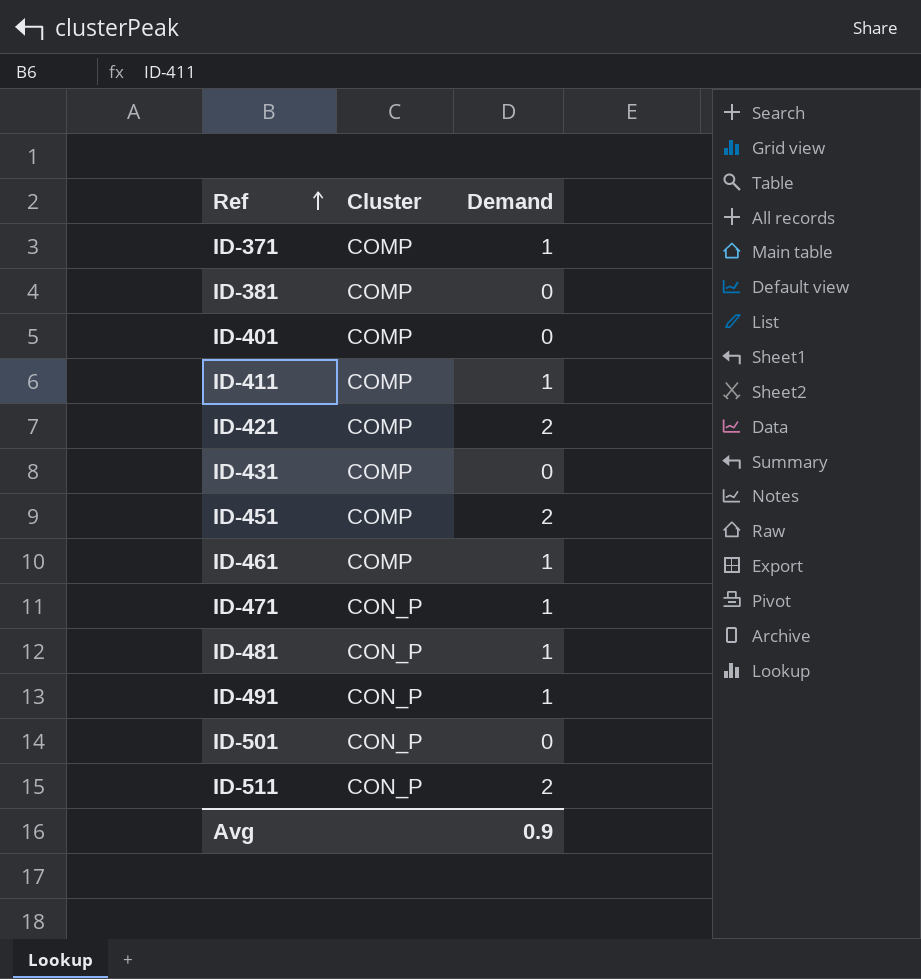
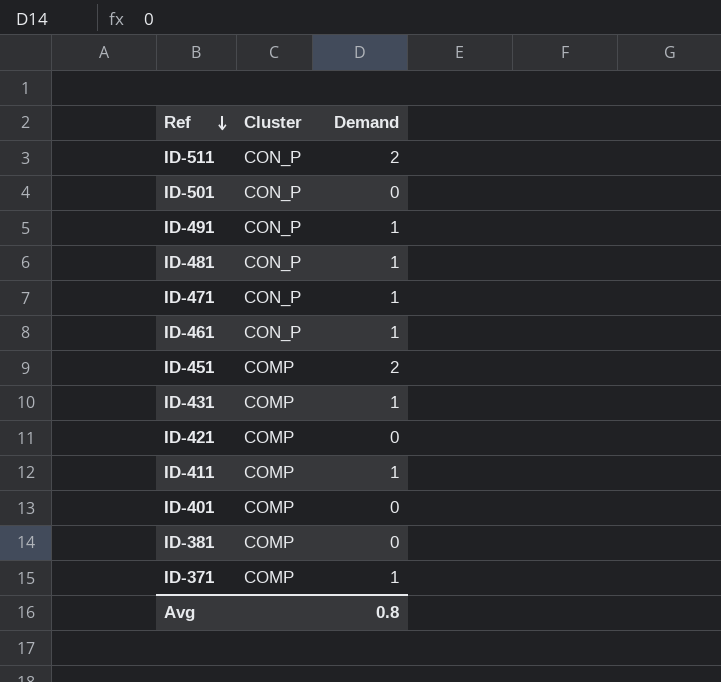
row order: Ref ascending -> Ref descending
ID-461 | Cluster: COMP -> CON_P
ID-431 | Demand: 0 -> 1
ID-421 | Demand: 2 -> 0
Avg | Demand: 0.9 -> 0.8

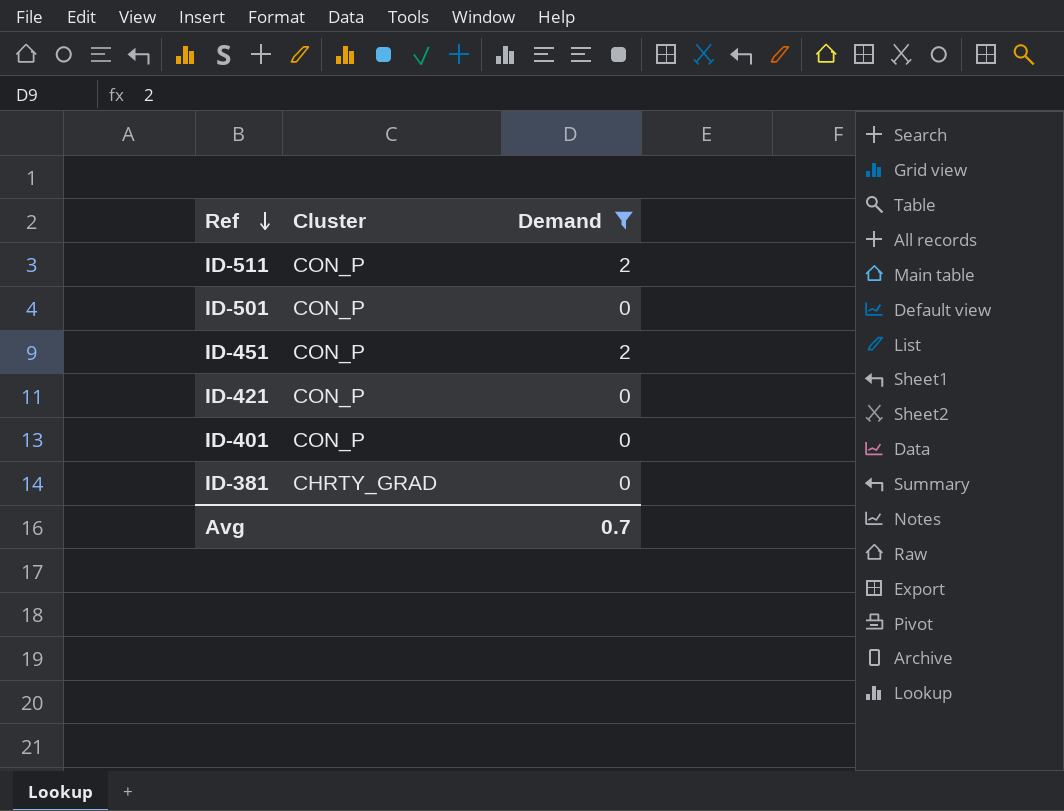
filter: none -> Demand != 1
ID-451 | Cluster: COMP -> CON_P
ID-421 | Cluster: COMP -> CON_P
ID-401 | Cluster: COMP -> CON_P
ID-381 | Cluster: COMP -> CHRTY_GRAD
Avg | Demand: 0.8 -> 0.7

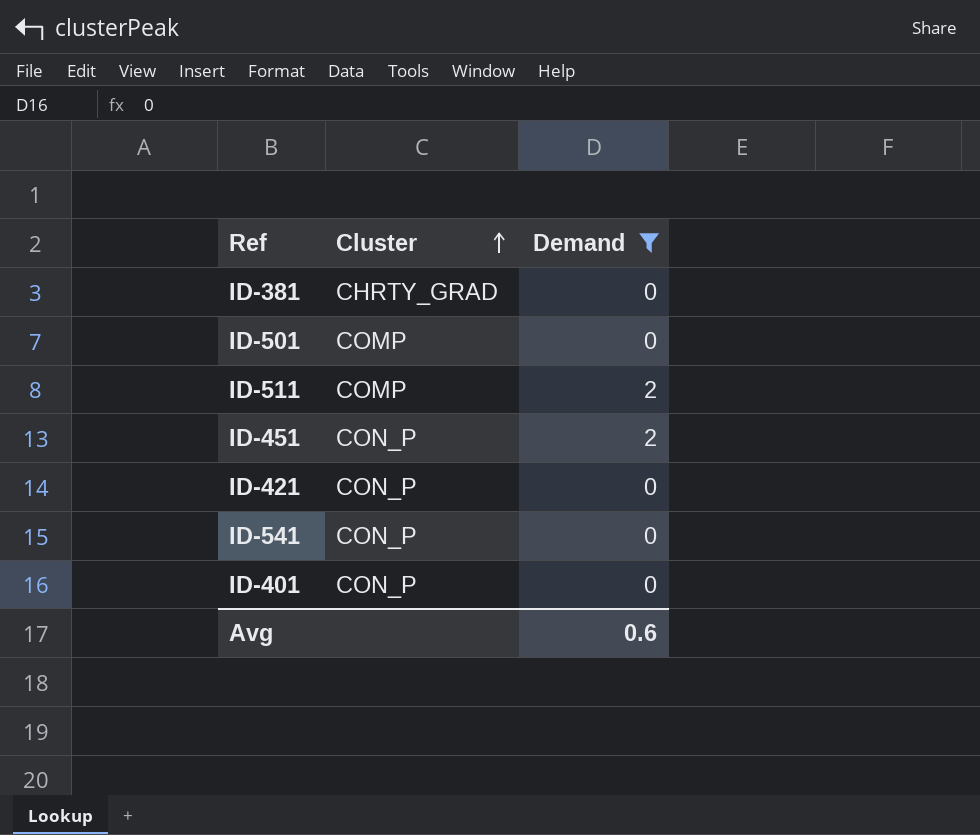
row order: Ref descending -> Cluster ascending
ID-501 | Cluster: CON_P -> COMP
ID-511 | Cluster: CON_P -> COMP
row ID-541: none -> CON_P | 0
Avg | Demand: 0.7 -> 0.6

